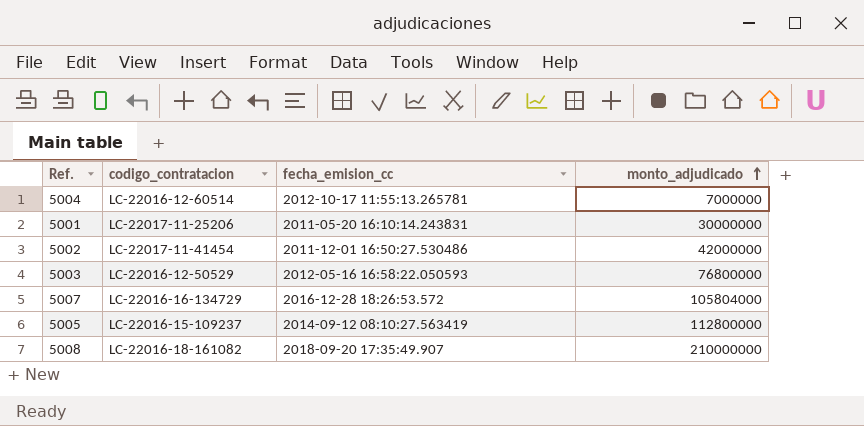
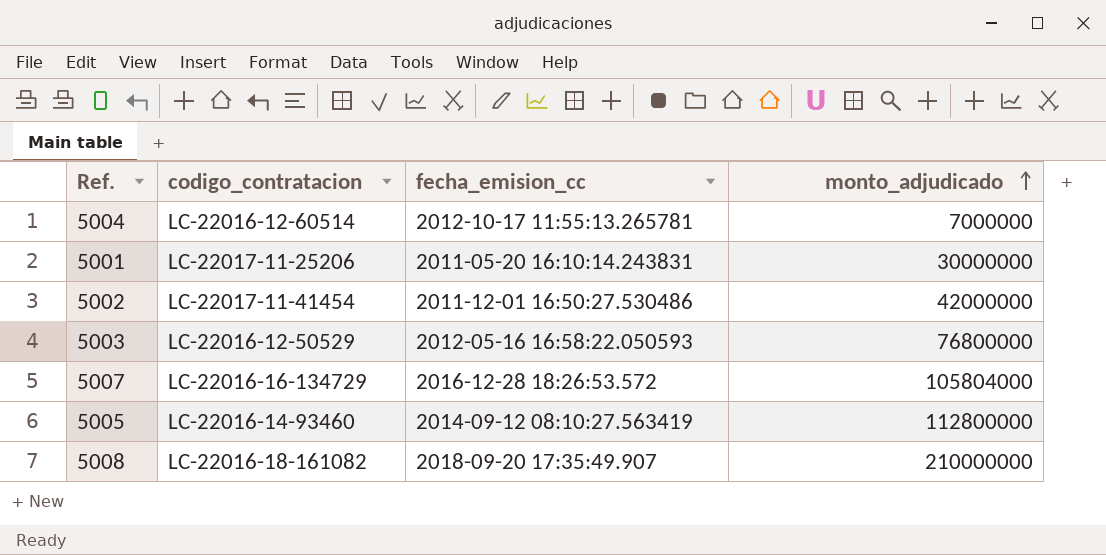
5005 | codigo_contratacion: LC-22016-15-109237 -> LC-22016-14-93460

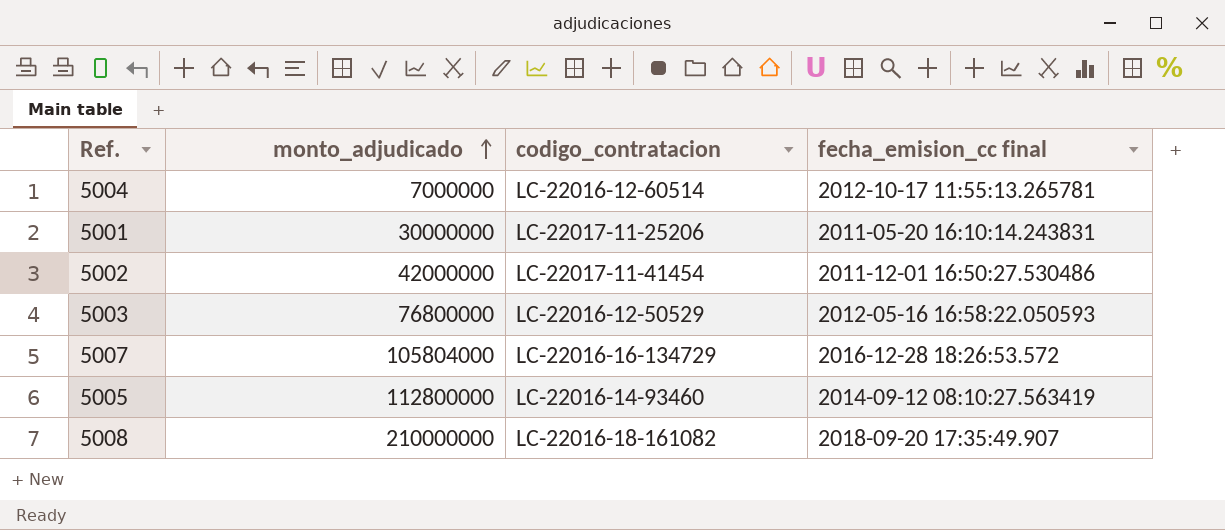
column monto_adjudicado | position: 4 -> 2
column name: fecha_emision_cc -> fecha_emision_cc final

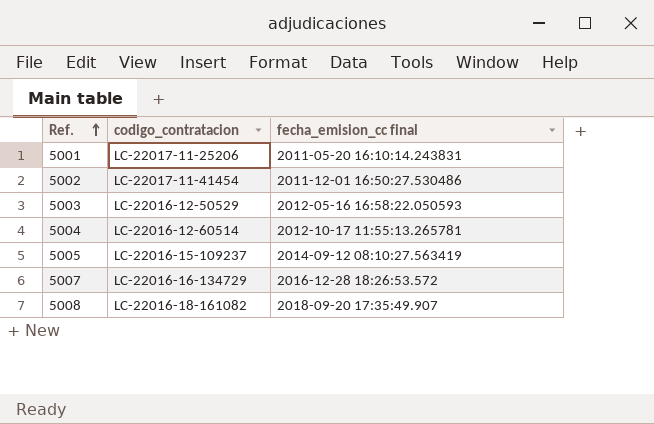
row order: monto_adjudicado ascending -> Ref. ascending
column monto_adjudicado | position: 2 -> none
5005 | codigo_contratacion: LC-22016-14-93460 -> LC-22016-15-109237

